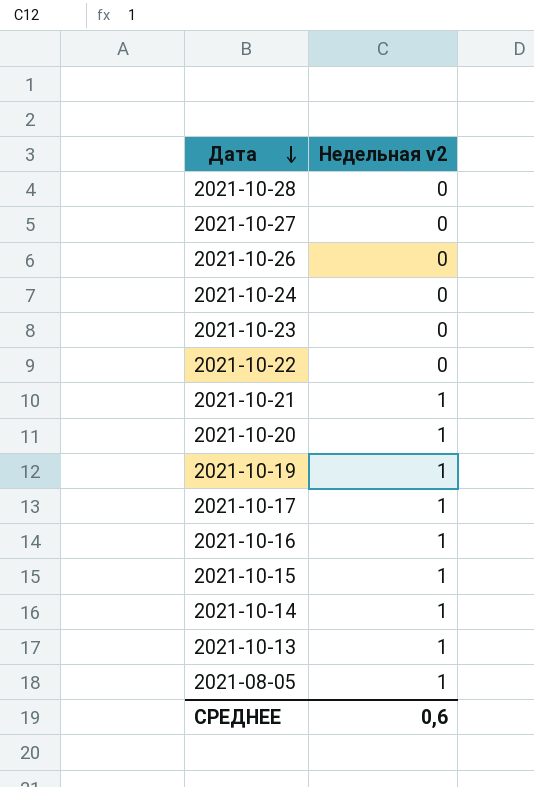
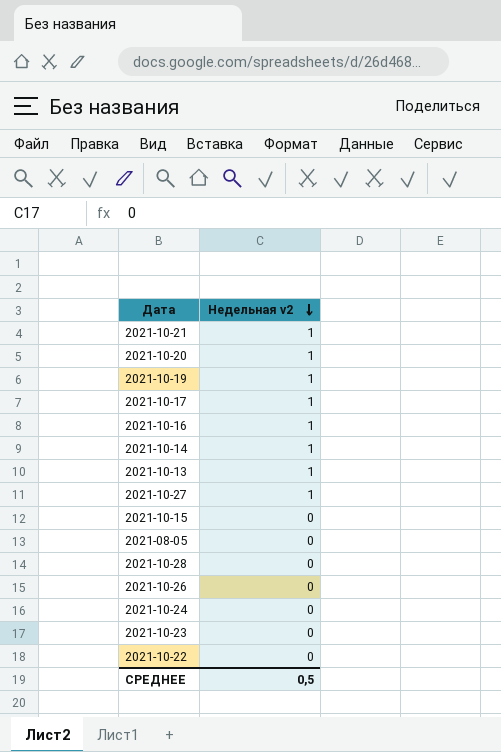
row order: Дата descending -> Недельная v2 descending
2021-10-27 | Недельная v2: 0 -> 1
2021-10-15 | Недельная v2: 1 -> 0
2021-08-05 | Недельная v2: 1 -> 0
СРЕДНЕЕ | Недельная v2: 0,6 -> 0,5

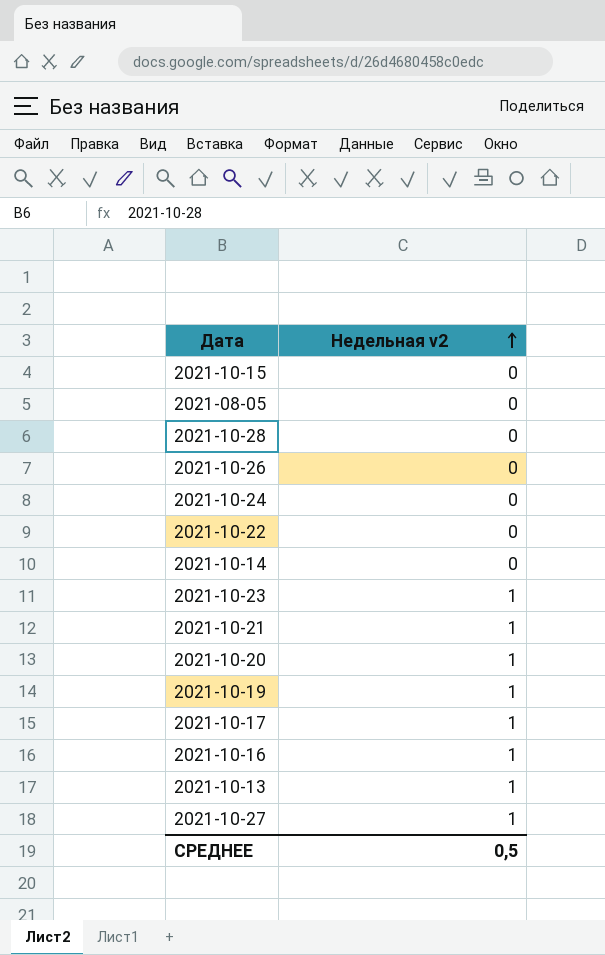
row order: Недельная v2 descending -> Недельная v2 ascending
2021-10-14 | Недельная v2: 1 -> 0
2021-10-23 | Недельная v2: 0 -> 1

